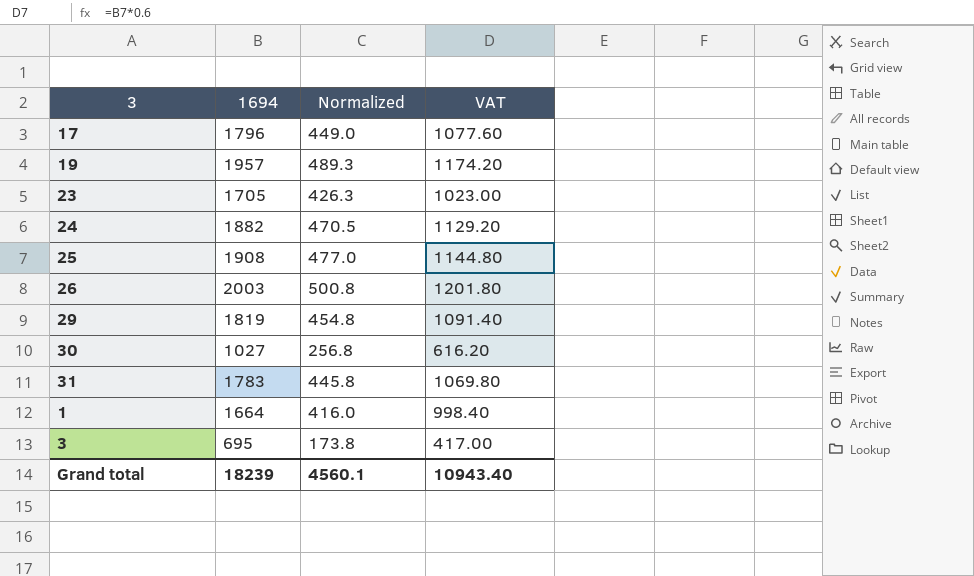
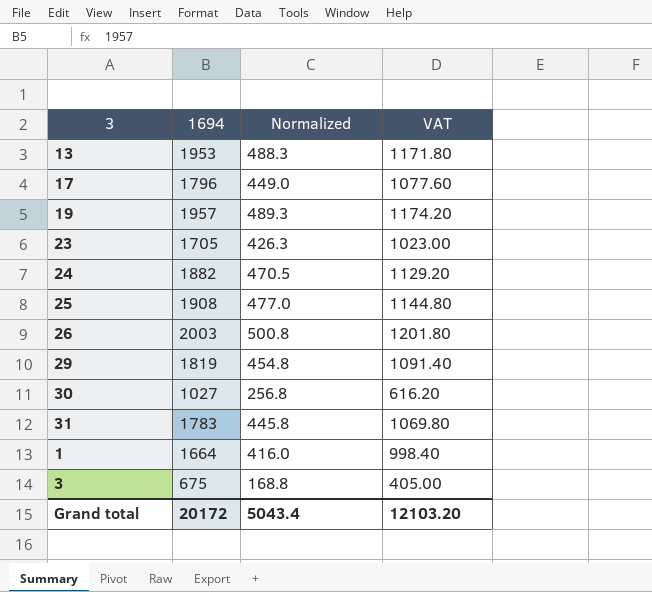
row 13: none -> 1953 | 488.3 | 1171.80
3 | 1694: 695 -> 675
3 | Normalized: 173.8 -> 168.8
3 | VAT: 417.00 -> 405.00
Grand total | 1694: 18239 -> 20172
Grand total | Normalized: 4560.1 -> 5043.4
Grand total | VAT: 10943.40 -> 12103.20

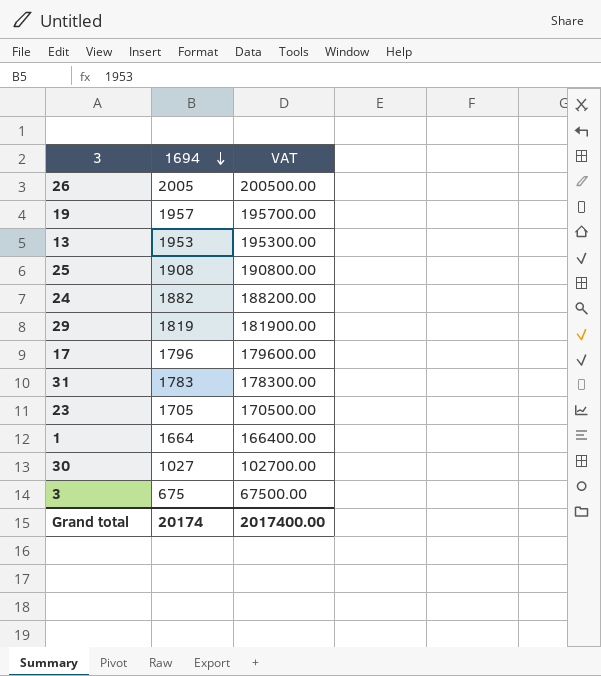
row order: none -> 1694 descending
column Normalized | formula: [1694] * 0.25 -> none
column VAT | formula: [1694] * 0.6 -> [1694] * 100
26 | 1694: 2003 -> 2005
Grand total | 1694: 20172 -> 20174
Grand total | VAT: 12103.20 -> 2017400.00

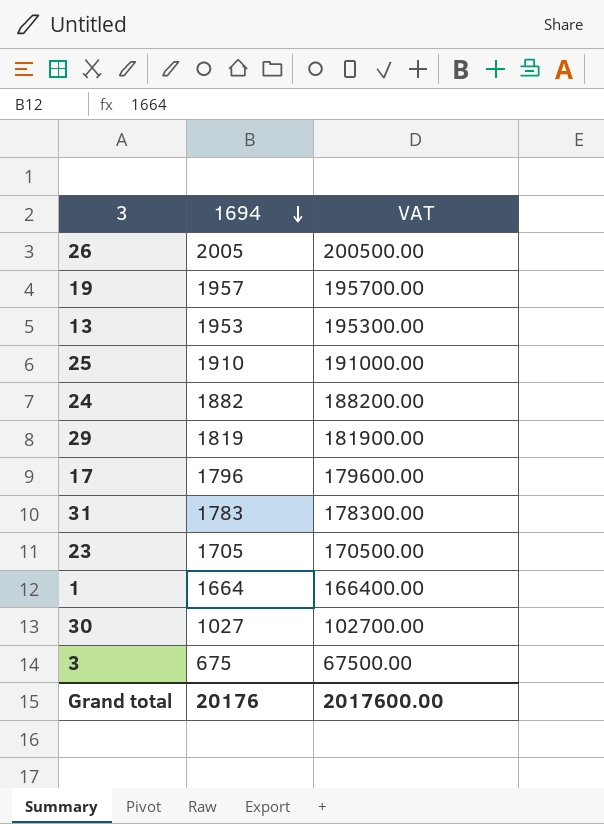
25 | 1694: 1908 -> 1910
25 | VAT: 190800.00 -> 191000.00
Grand total | 1694: 20174 -> 20176
Grand total | VAT: 2017400.00 -> 2017600.00

